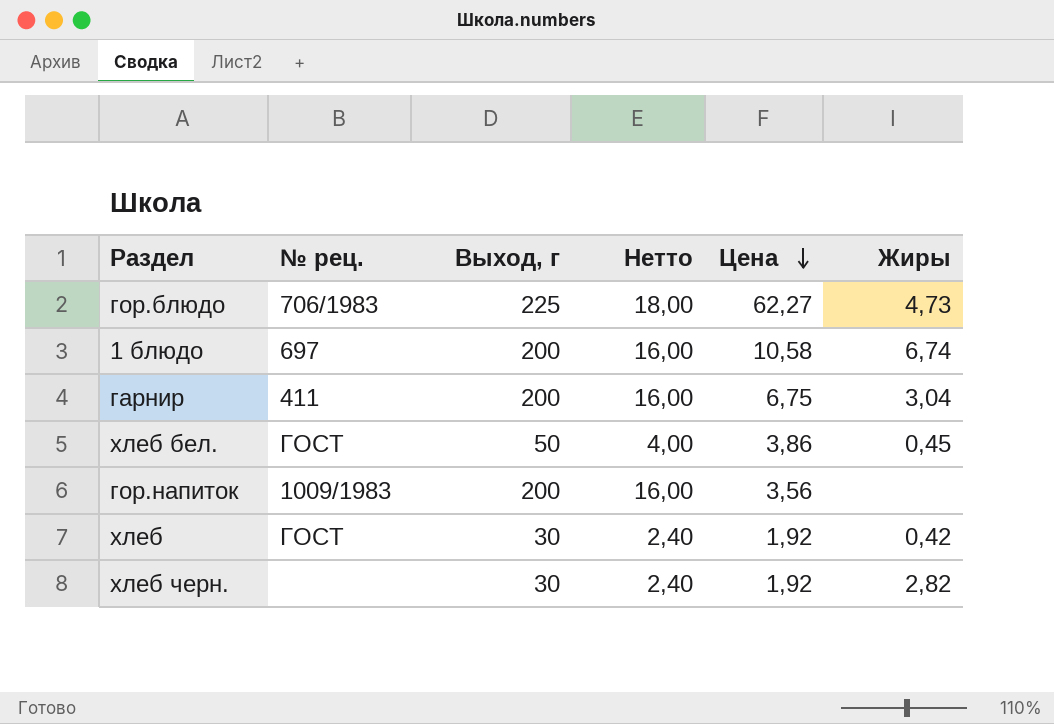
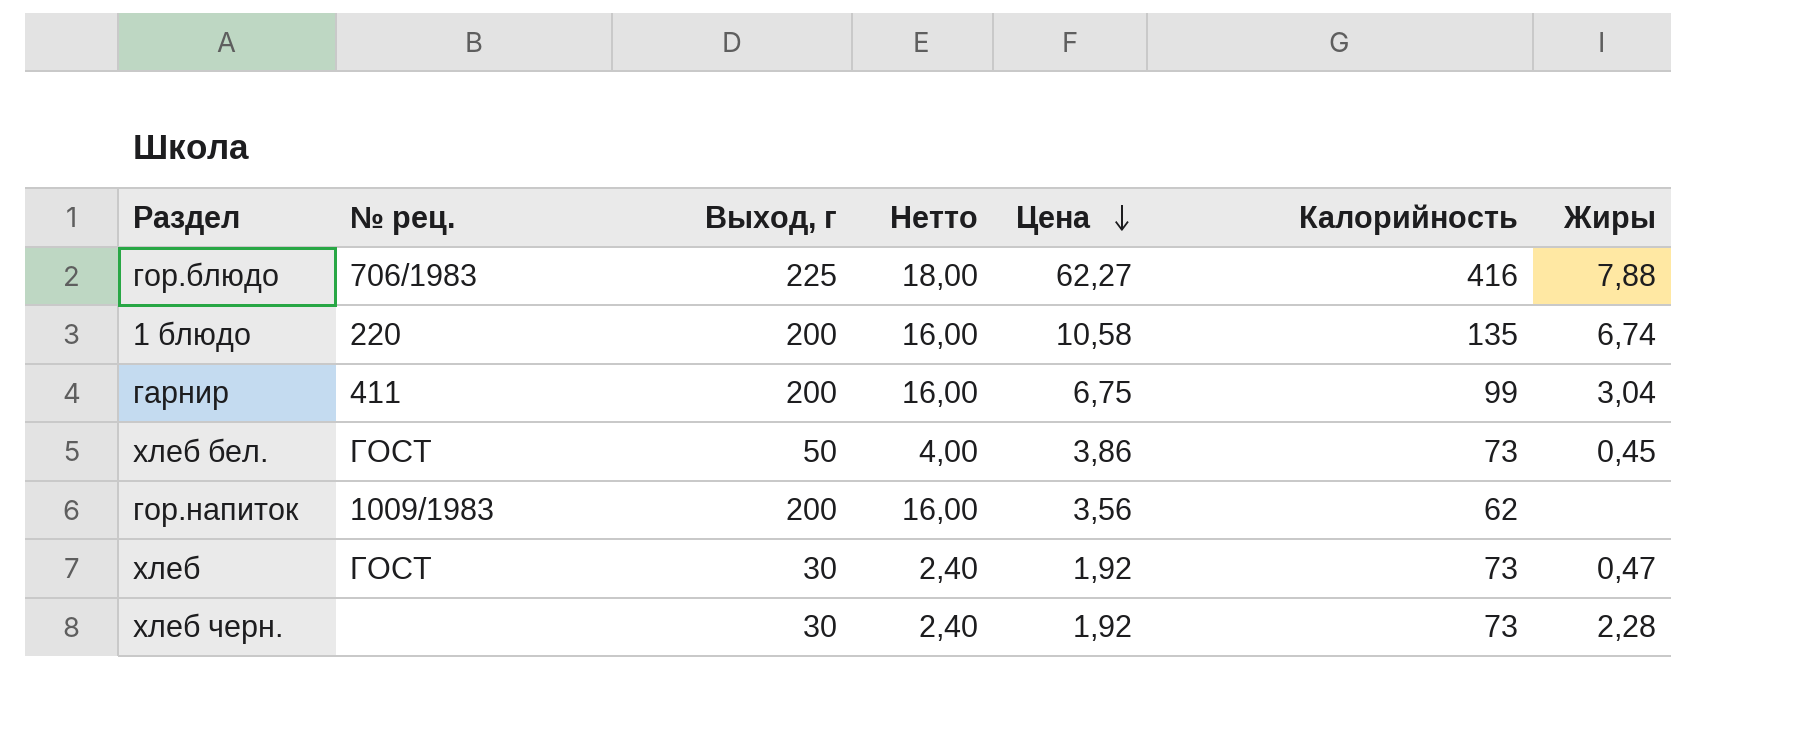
column Калорийность | position: none -> 6
гор.блюдо | Жиры: 4,73 -> 7,88
1 блюдо | № рец.: 697 -> 220
хлеб | Жиры: 0,42 -> 0,47
хлеб черн. | Жиры: 2,82 -> 2,28

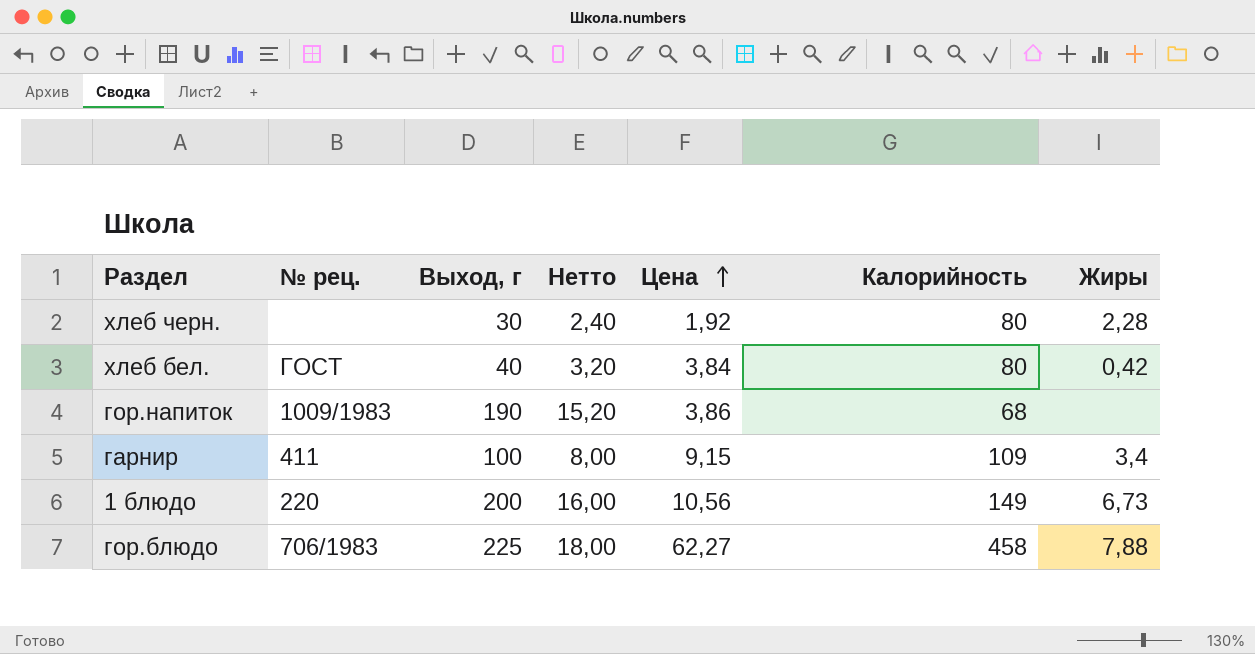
row order: Цена descending -> Цена ascending
row хлеб: ГОСТ | 30 | 2,40 | 1,92 | 73 | 0,47 -> none
хлеб черн. | Калорийность: 73 -> 80
хлеб бел. | Выход, г: 50 -> 40
хлеб бел. | Нетто: 4,00 -> 3,20
хлеб бел. | Цена: 3,86 -> 3,84
хлеб бел. | Калорийность: 73 -> 80
хлеб бел. | Жиры: 0,45 -> 0,42
гор.напиток | Выход, г: 200 -> 190
гор.напиток | Нетто: 16,00 -> 15,20
гор.напиток | Цена: 3,56 -> 3,86
гор.напиток | Калорийность: 62 -> 68
гарнир | Выход, г: 200 -> 100
гарнир | Нетто: 16,00 -> 8,00
гарнир | Цена: 6,75 -> 9,15
гарнир | Калорийность: 99 -> 109
гарнир | Жиры: 3,04 -> 3,4
1 блюдо | Цена: 10,58 -> 10,56
1 блюдо | Калорийность: 135 -> 149
1 блюдо | Жиры: 6,74 -> 6,73
гор.блюдо | Калорийность: 416 -> 458

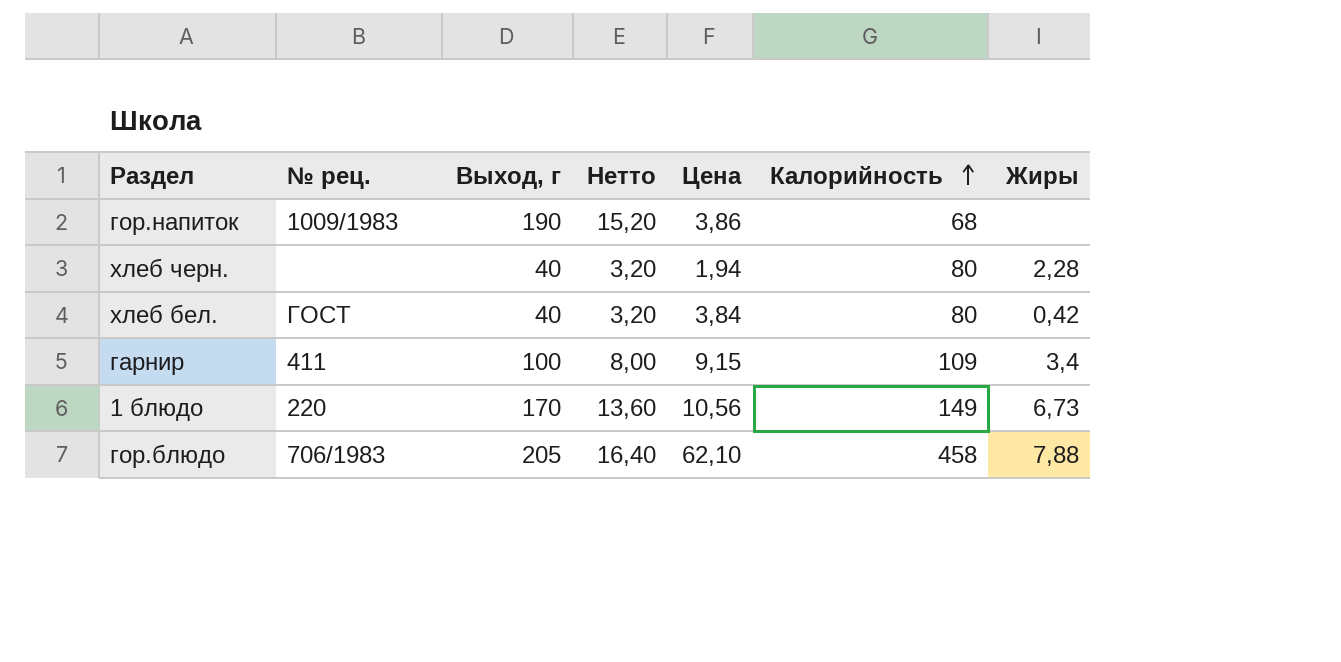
row order: Цена ascending -> Калорийность ascending
хлеб черн. | Выход, г: 30 -> 40
хлеб черн. | Нетто: 2,40 -> 3,20
хлеб черн. | Цена: 1,92 -> 1,94
1 блюдо | Выход, г: 200 -> 170
1 блюдо | Нетто: 16,00 -> 13,60
гор.блюдо | Выход, г: 225 -> 205
гор.блюдо | Нетто: 18,00 -> 16,40
гор.блюдо | Цена: 62,27 -> 62,10

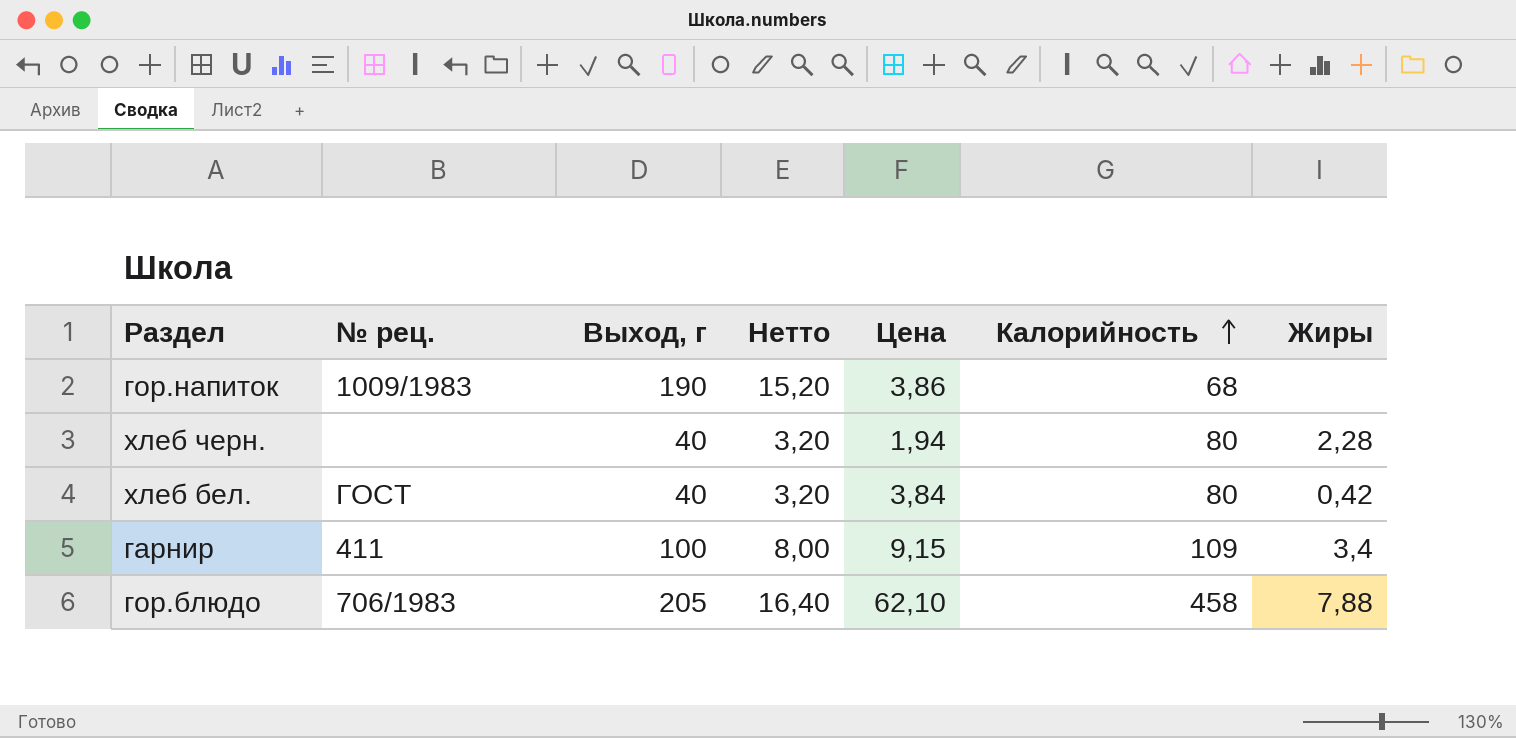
row 1 блюдо: 220 | 170 | 13,60 | 10,56 | 149 | 6,73 -> none

